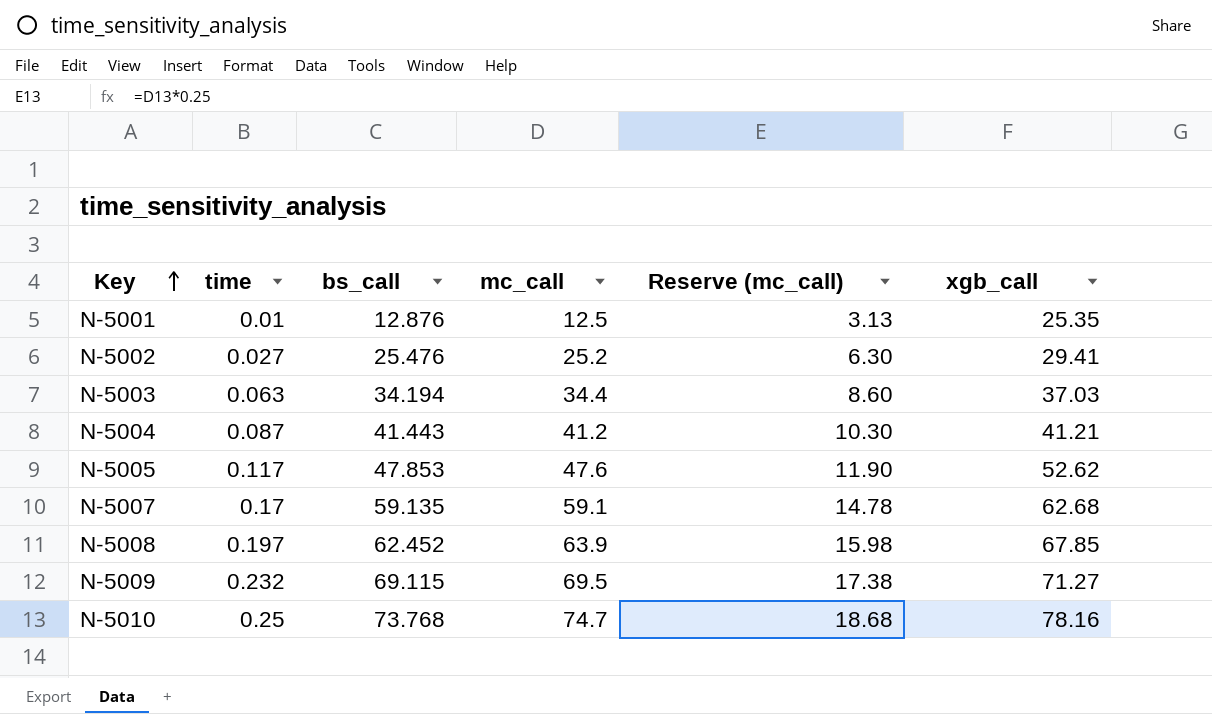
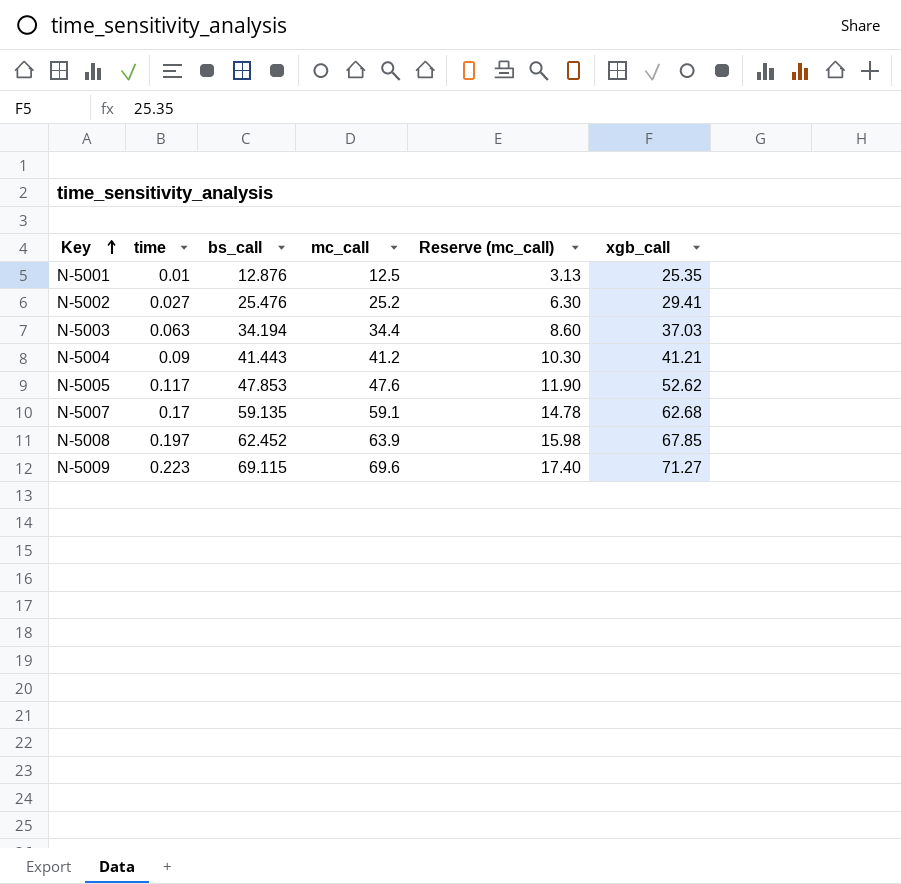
row N-5010: 0.25 | 73.768 | 74.7 | 18.68 | 78.16 -> none
N-5004 | time: 0.087 -> 0.09
N-5009 | time: 0.232 -> 0.223
N-5009 | mc_call: 69.5 -> 69.6
N-5009 | Reserve (mc_call): 17.38 -> 17.40

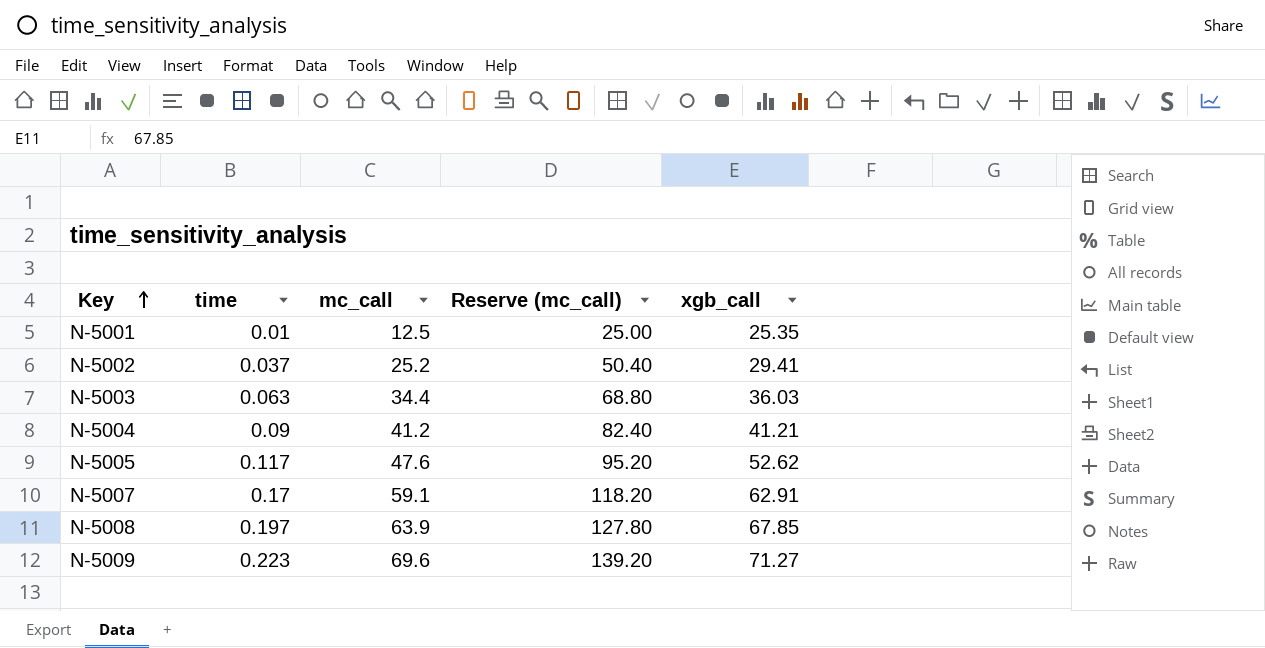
column bs_call | position: 3 -> none
column Reserve (mc_call) | formula: [mc_call] * 0.25 -> [mc_call] * 2
N-5002 | time: 0.027 -> 0.037
N-5003 | xgb_call: 37.03 -> 36.03
N-5007 | xgb_call: 62.68 -> 62.91

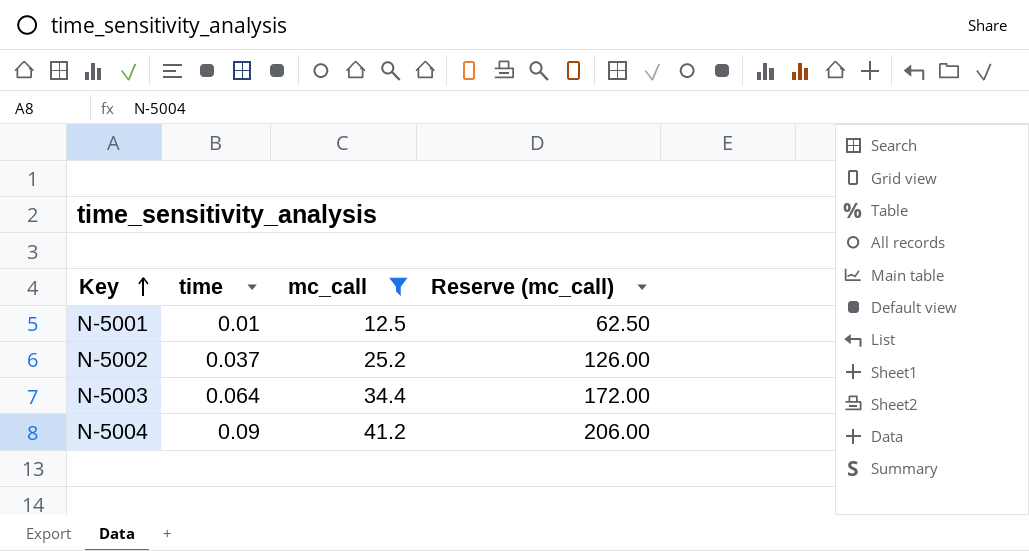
filter: none -> mc_call <= 41.2
column xgb_call | position: 5 -> none
column Reserve (mc_call) | formula: [mc_call] * 2 -> [mc_call] * 5
N-5003 | time: 0.063 -> 0.064

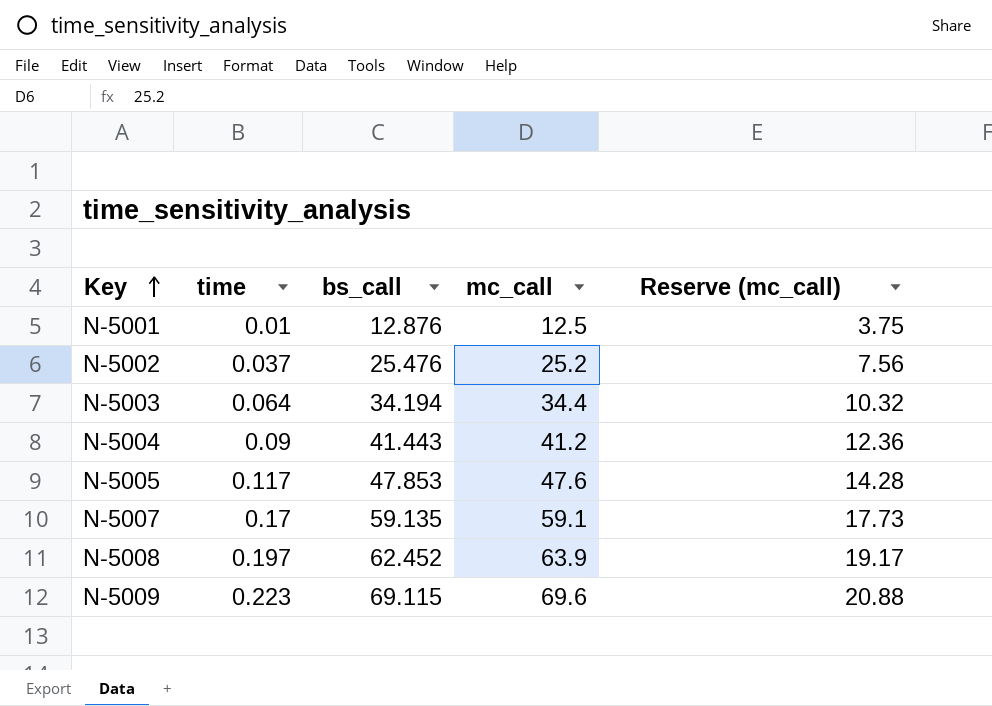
filter: mc_call <= 41.2 -> none
column bs_call | position: none -> 3
column Reserve (mc_call) | formula: [mc_call] * 5 -> [mc_call] * 0.3

